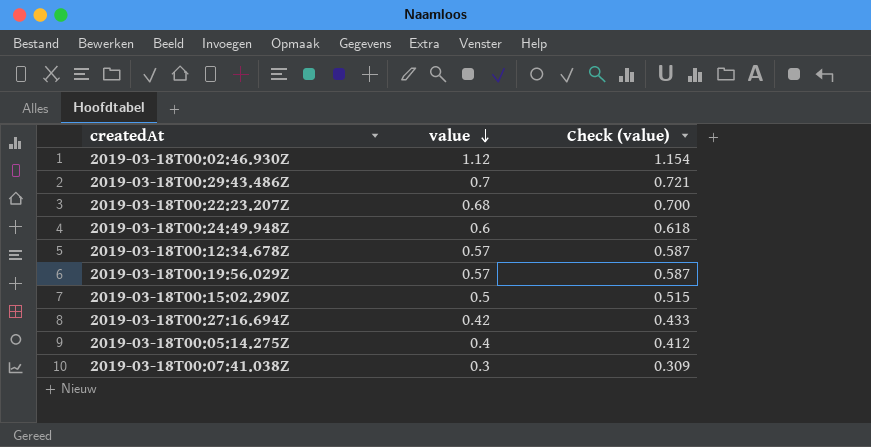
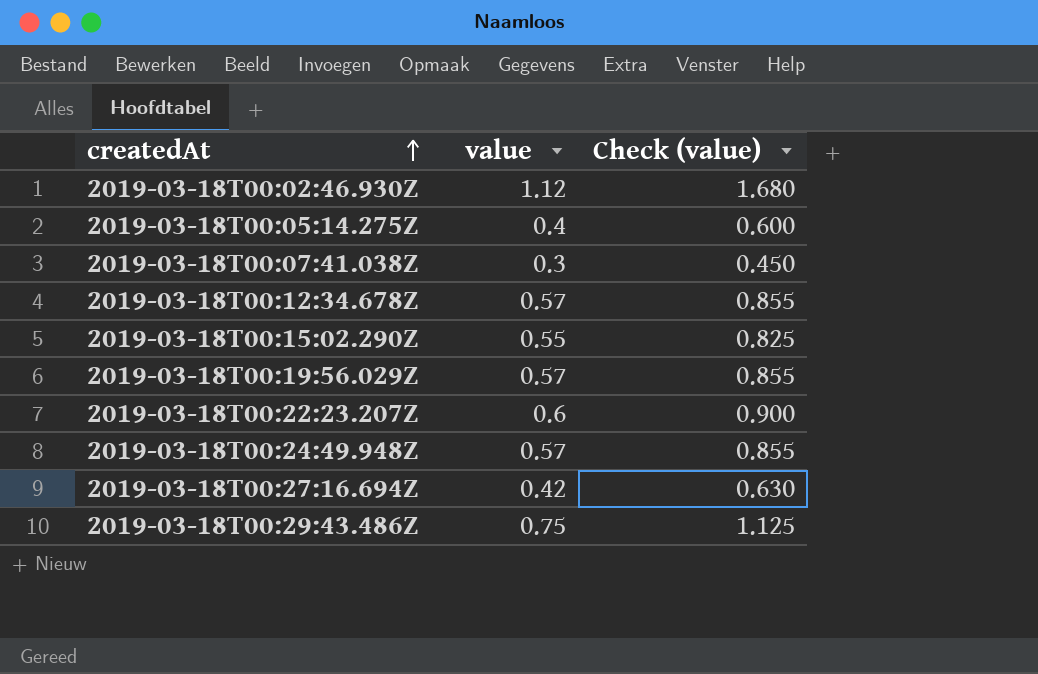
row order: value descending -> createdAt ascending
column Check (value) | formula: [value] * 1.03 -> [value] * 1.5
2019-03-18T00:15:02.290Z | value: 0.5 -> 0.55
2019-03-18T00:22:23.207Z | value: 0.68 -> 0.6
2019-03-18T00:24:49.948Z | value: 0.6 -> 0.57
2019-03-18T00:29:43.486Z | value: 0.7 -> 0.75

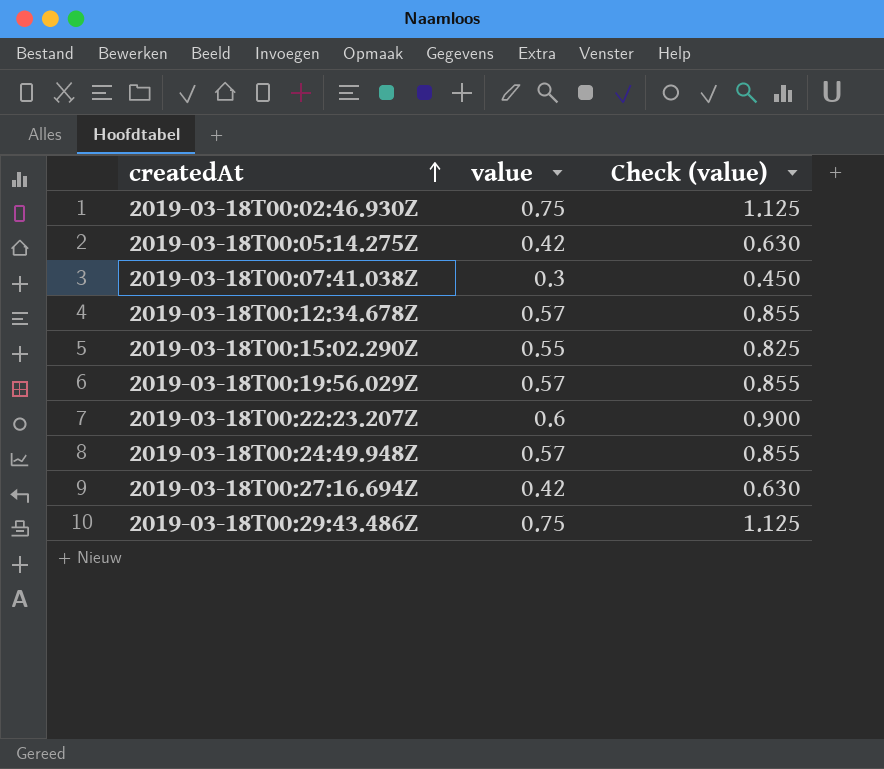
2019-03-18T00:02:46.930Z | value: 1.12 -> 0.75
2019-03-18T00:02:46.930Z | Check (value): 1.680 -> 1.125
2019-03-18T00:05:14.275Z | value: 0.4 -> 0.42
2019-03-18T00:05:14.275Z | Check (value): 0.600 -> 0.630

